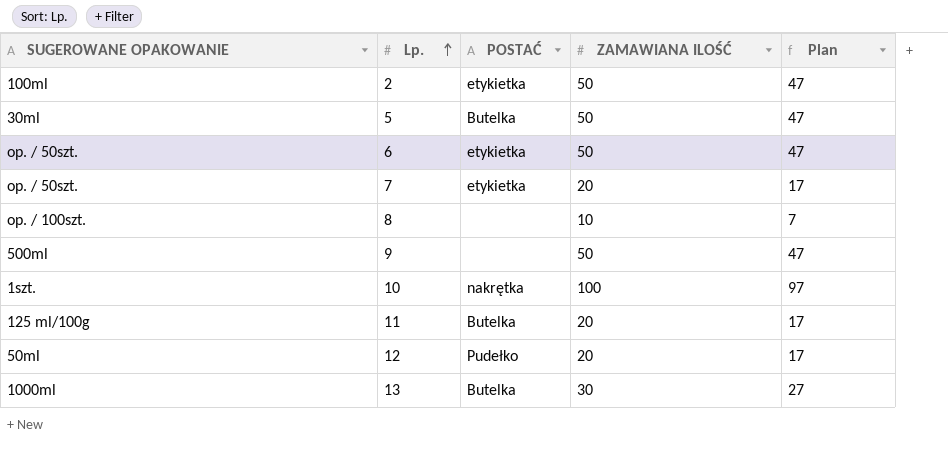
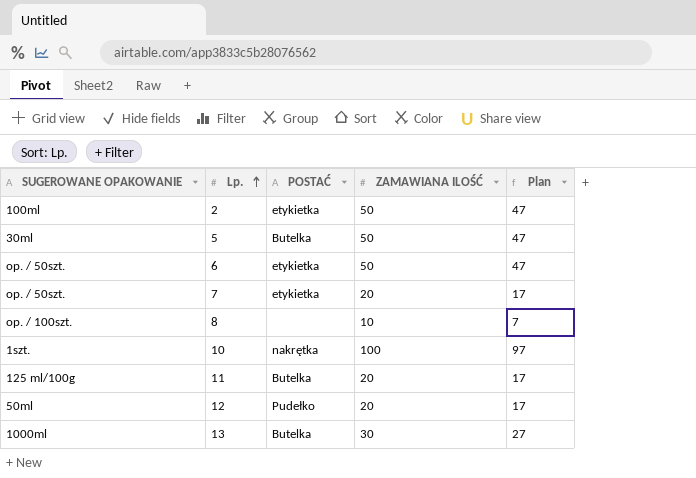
row 9: 500ml | none | 50 | 47 -> none

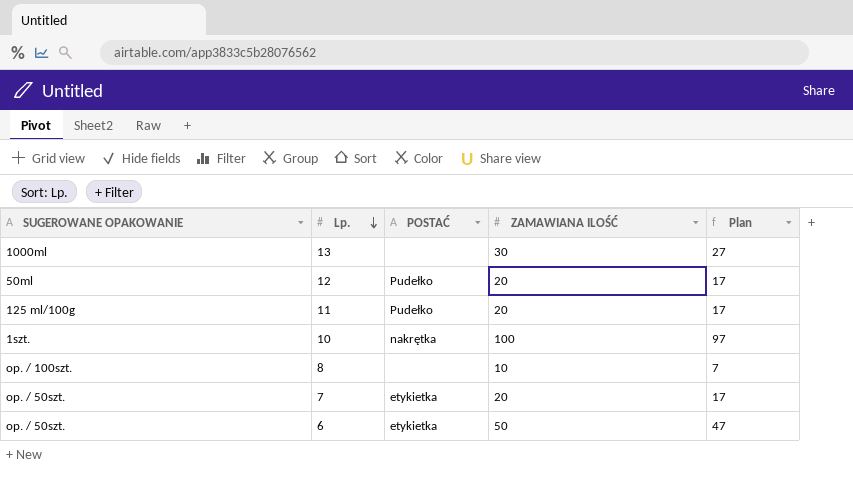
row order: Lp. ascending -> Lp. descending
row 2: 100ml | etykietka | 50 | 47 -> none
row 5: 30ml | Butelka | 50 | 47 -> none
13 | POSTAĆ: Butelka -> none
11 | POSTAĆ: Butelka -> Pudełko

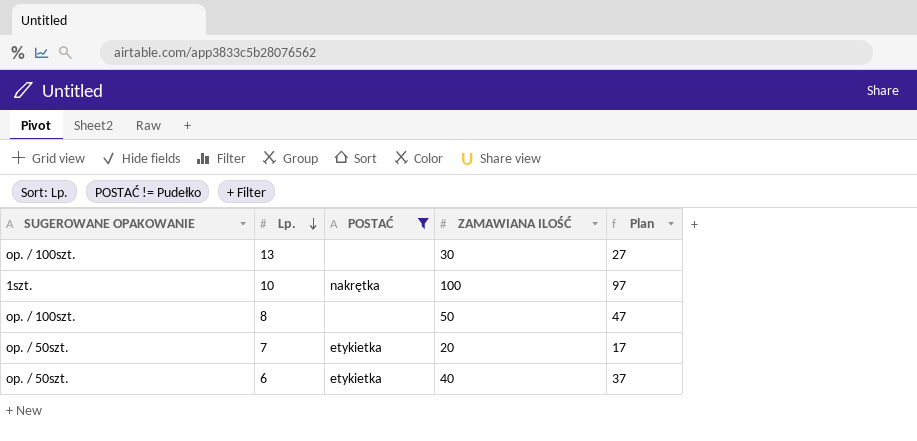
filter: none -> POSTAĆ != Pudełko
13 | SUGEROWANE OPAKOWANIE: 1000ml -> op. / 100szt.
8 | ZAMAWIANA ILOŚĆ: 10 -> 50
8 | Plan: 7 -> 47
6 | ZAMAWIANA ILOŚĆ: 50 -> 40
6 | Plan: 47 -> 37

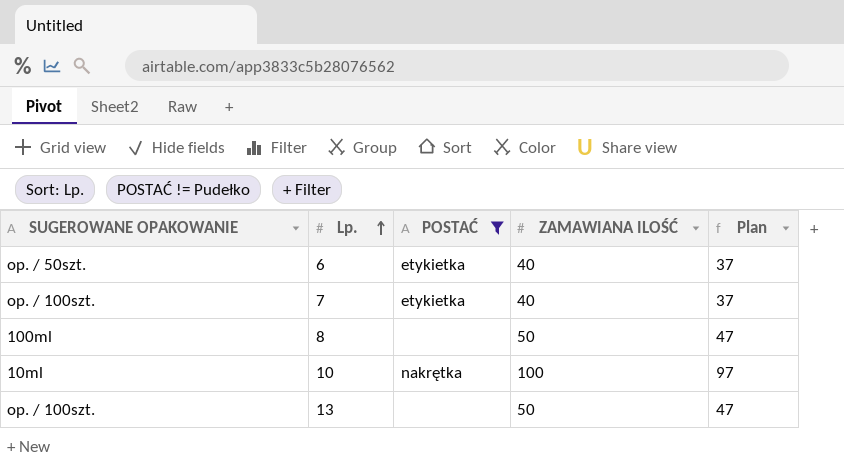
row order: Lp. descending -> Lp. ascending
7 | SUGEROWANE OPAKOWANIE: op. / 50szt. -> op. / 100szt.
7 | ZAMAWIANA ILOŚĆ: 20 -> 40
7 | Plan: 17 -> 37
8 | SUGEROWANE OPAKOWANIE: op. / 100szt. -> 100ml
10 | SUGEROWANE OPAKOWANIE: 1szt. -> 10ml
13 | ZAMAWIANA ILOŚĆ: 30 -> 50
13 | Plan: 27 -> 47

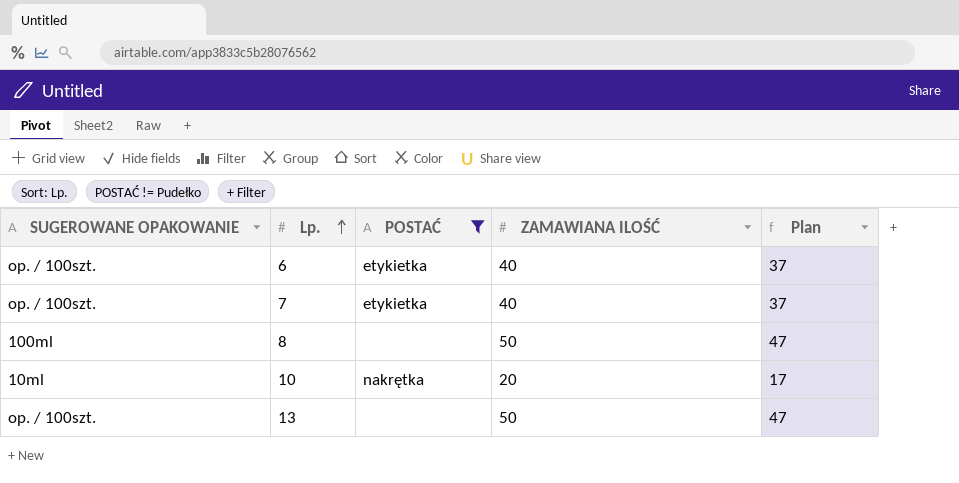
6 | SUGEROWANE OPAKOWANIE: op. / 50szt. -> op. / 100szt.
10 | ZAMAWIANA ILOŚĆ: 100 -> 20
10 | Plan: 97 -> 17

